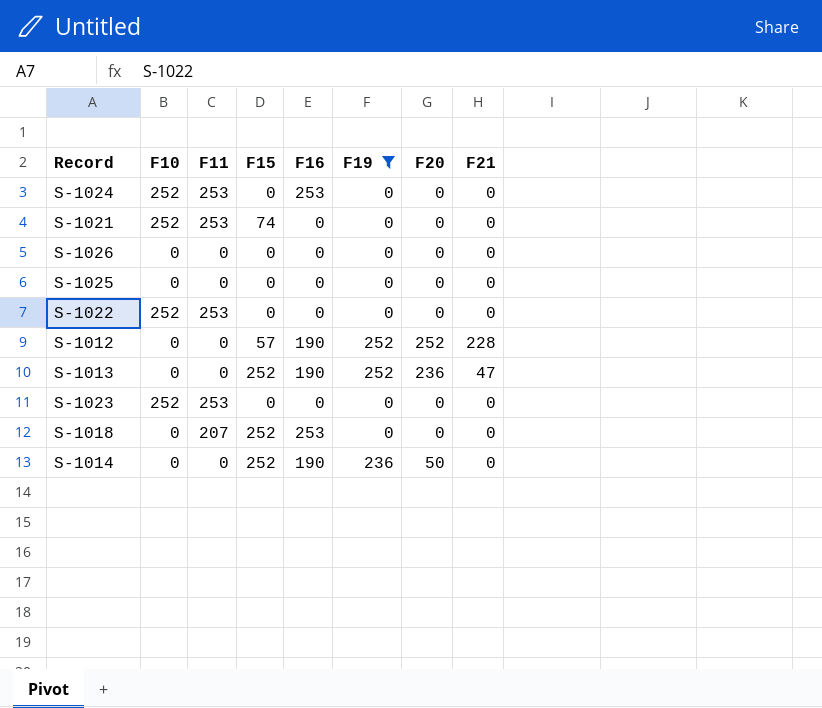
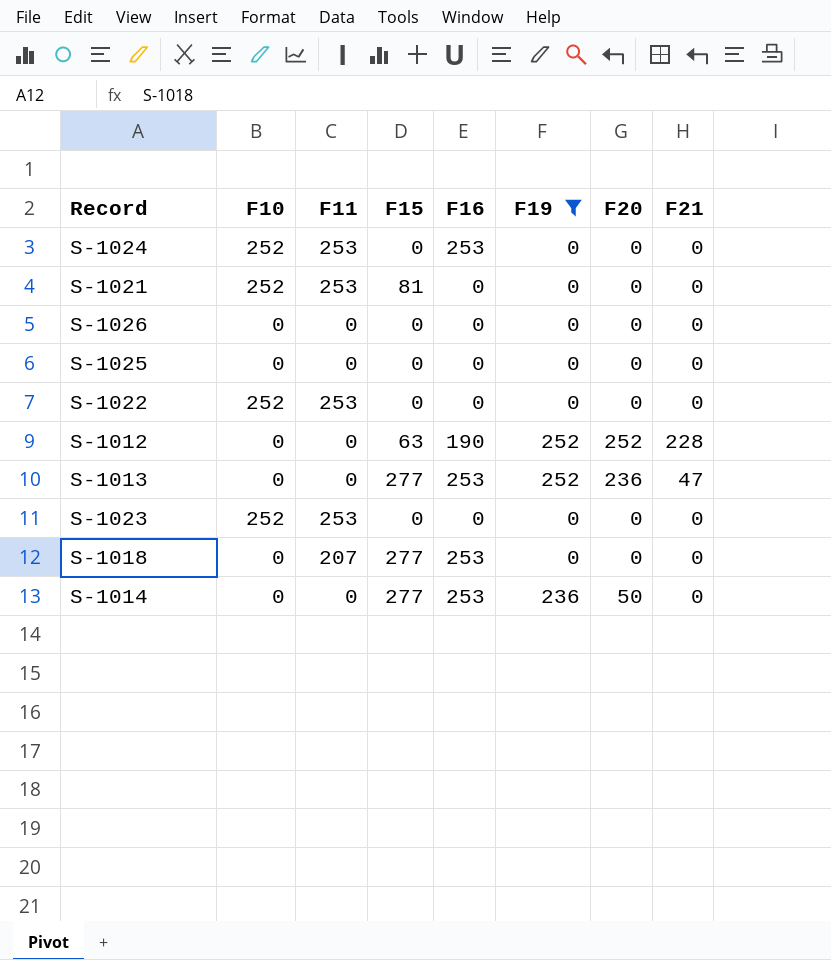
S-1021 | F15: 74 -> 81
S-1012 | F15: 57 -> 63
S-1013 | F15: 252 -> 277
S-1013 | F16: 190 -> 253
S-1018 | F15: 252 -> 277
S-1014 | F15: 252 -> 277
S-1014 | F16: 190 -> 253

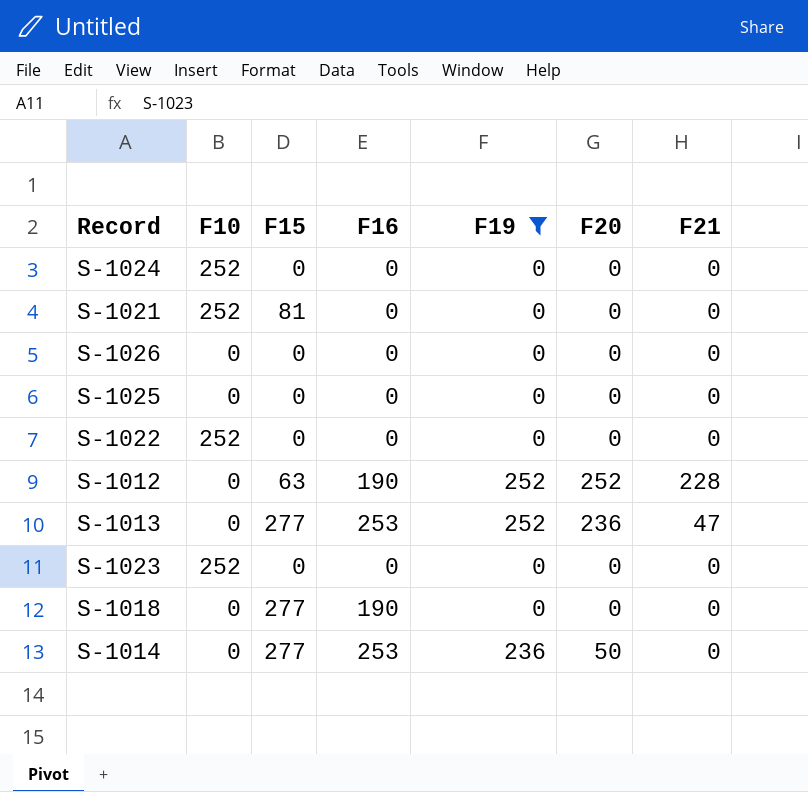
column F11 | position: 3 -> none
S-1024 | F16: 253 -> 0
S-1018 | F16: 253 -> 190

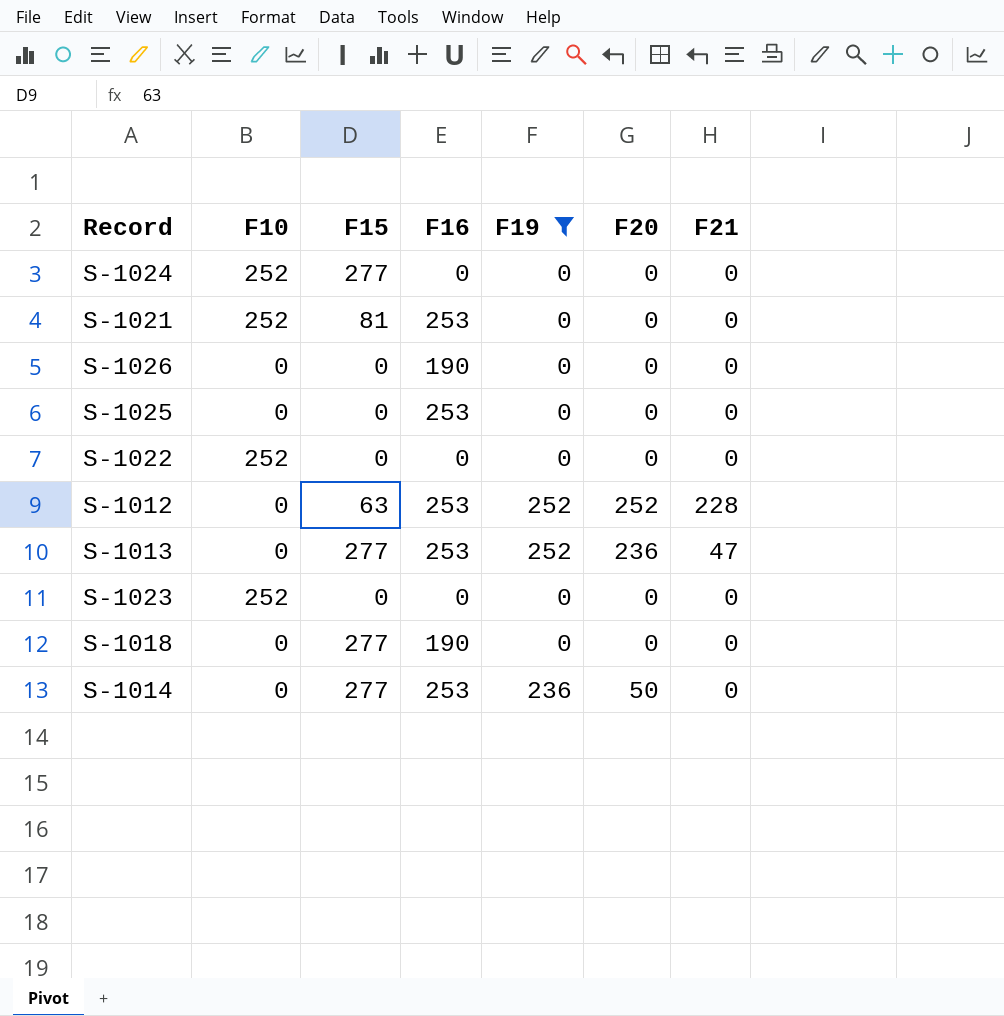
S-1024 | F15: 0 -> 277
S-1021 | F16: 0 -> 253
S-1026 | F16: 0 -> 190
S-1025 | F16: 0 -> 253
S-1012 | F16: 190 -> 253

